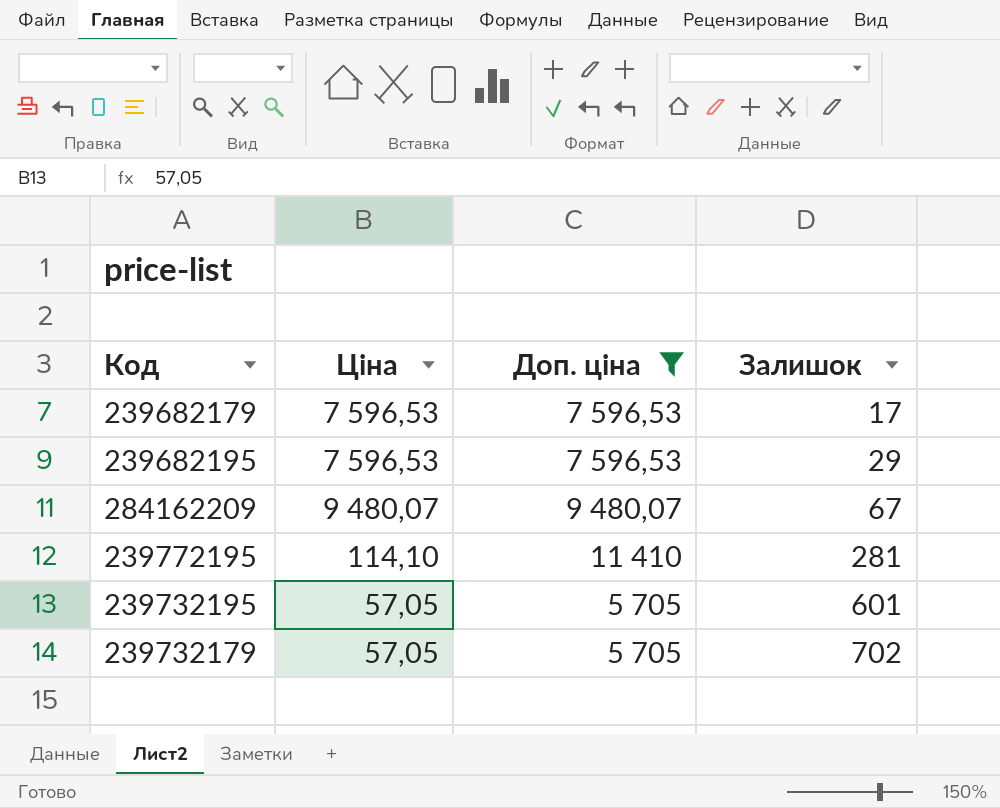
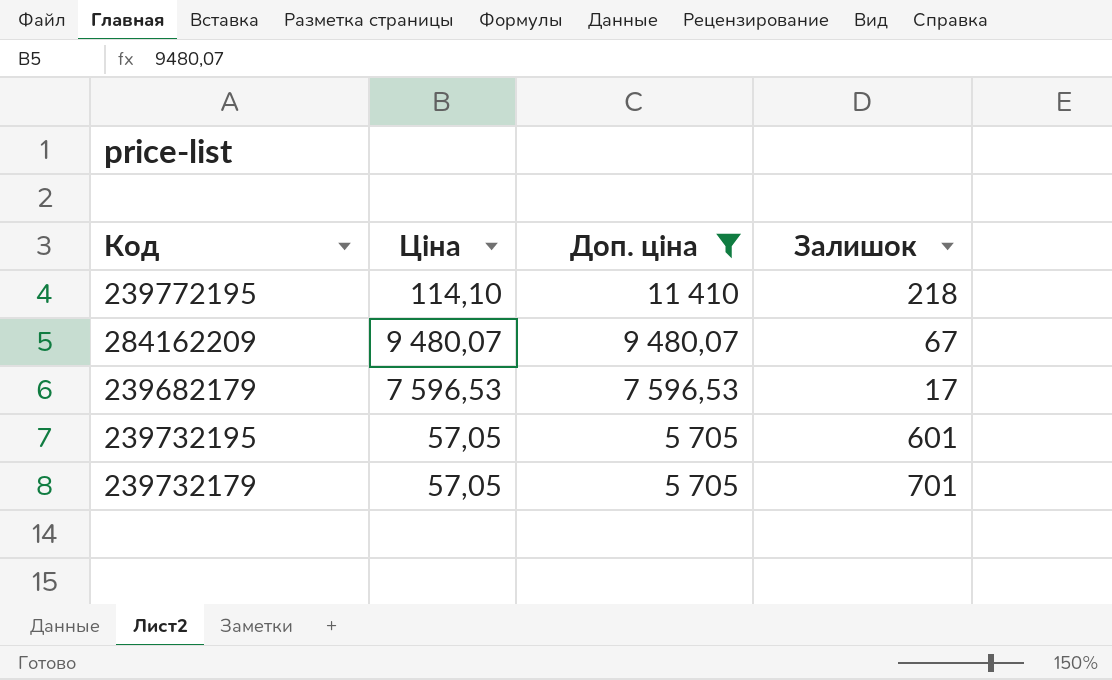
row order: Залишок ascending -> Доп. ціна descending
row 239682195: 7 596,53 | 7 596,53 | 29 -> none
239772195 | Залишок: 281 -> 218
239732179 | Залишок: 702 -> 701

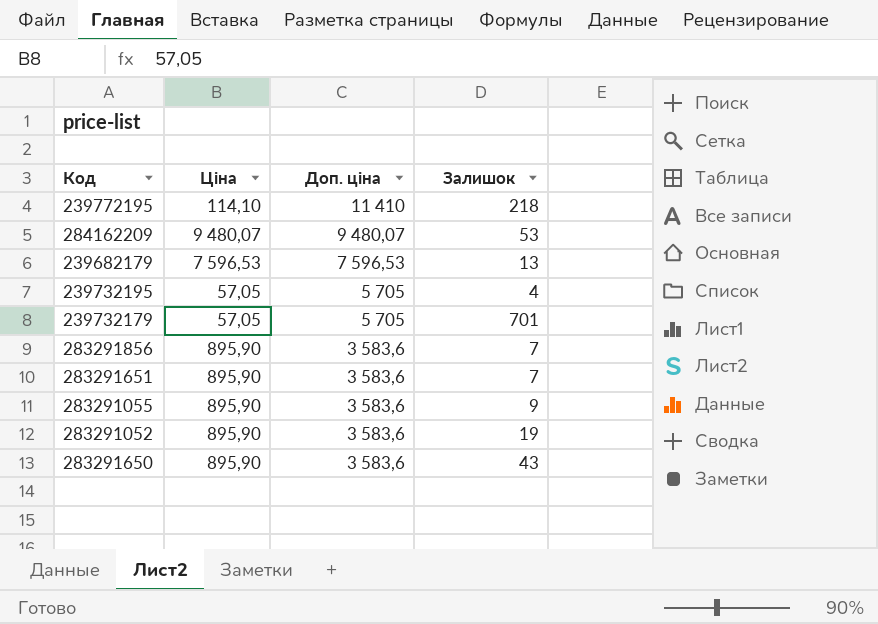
filter: Доп. ціна != 3 583,6 -> none
284162209 | Залишок: 67 -> 53
239682179 | Залишок: 17 -> 13
239732195 | Залишок: 601 -> 4

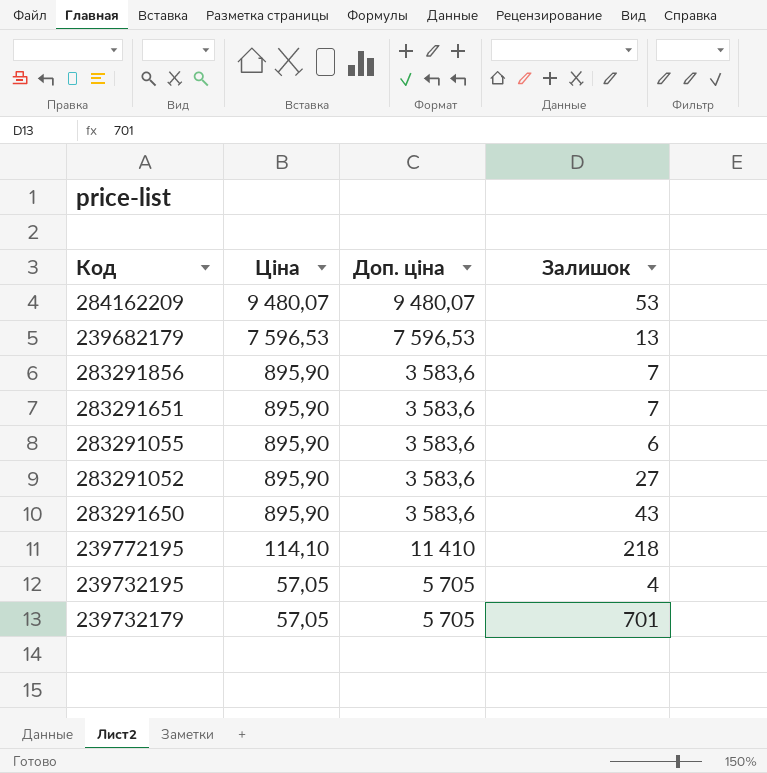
row order: Доп. ціна descending -> Ціна descending
283291055 | Залишок: 9 -> 6
283291052 | Залишок: 19 -> 27

